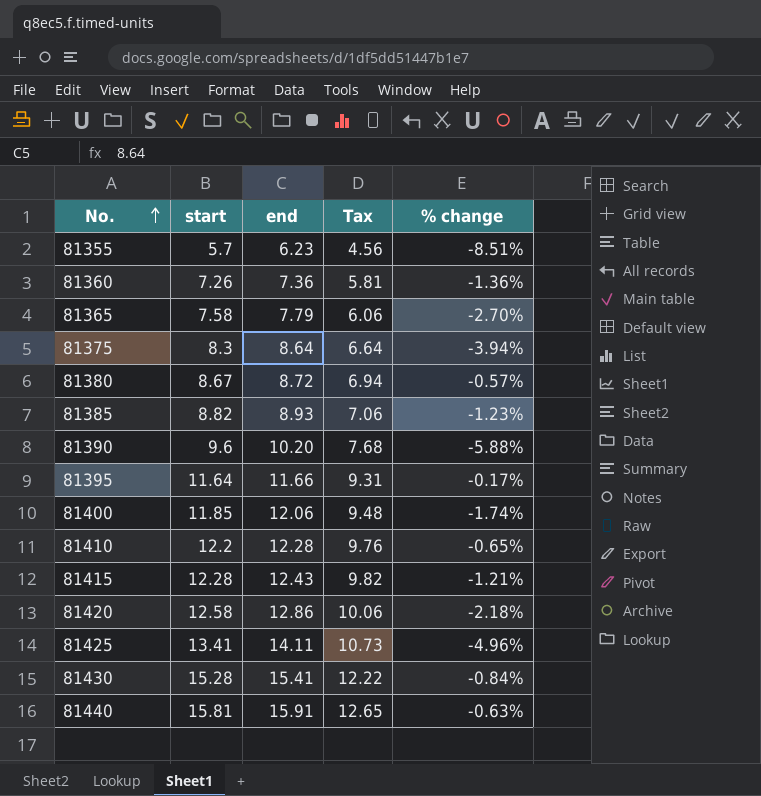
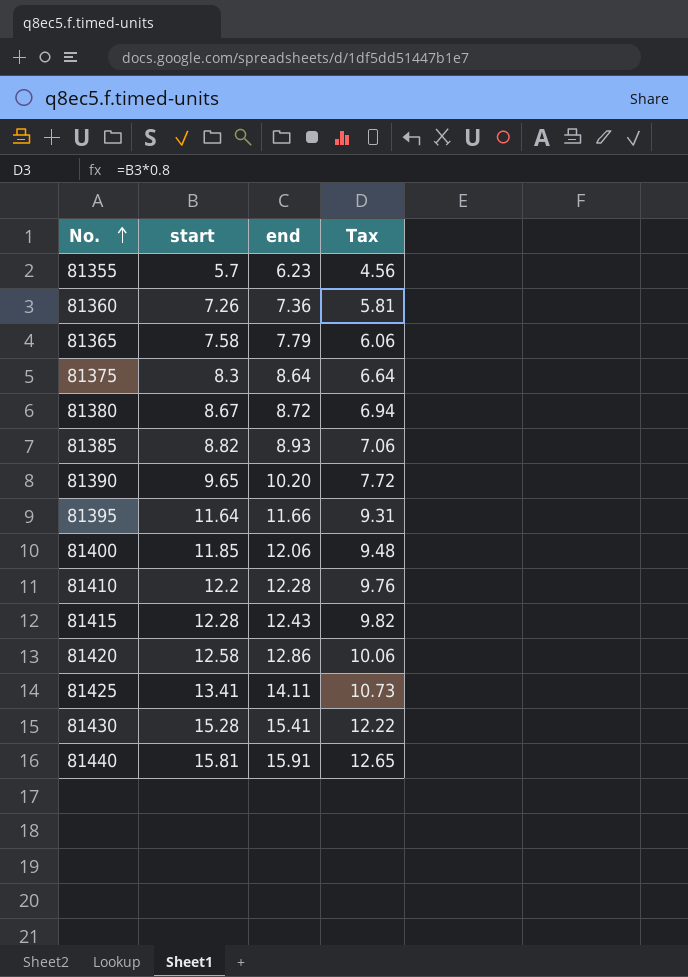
column % change | formula: ([start] - [end]) / [end] -> none
81390 | start: 9.6 -> 9.65
81390 | Tax: 7.68 -> 7.72

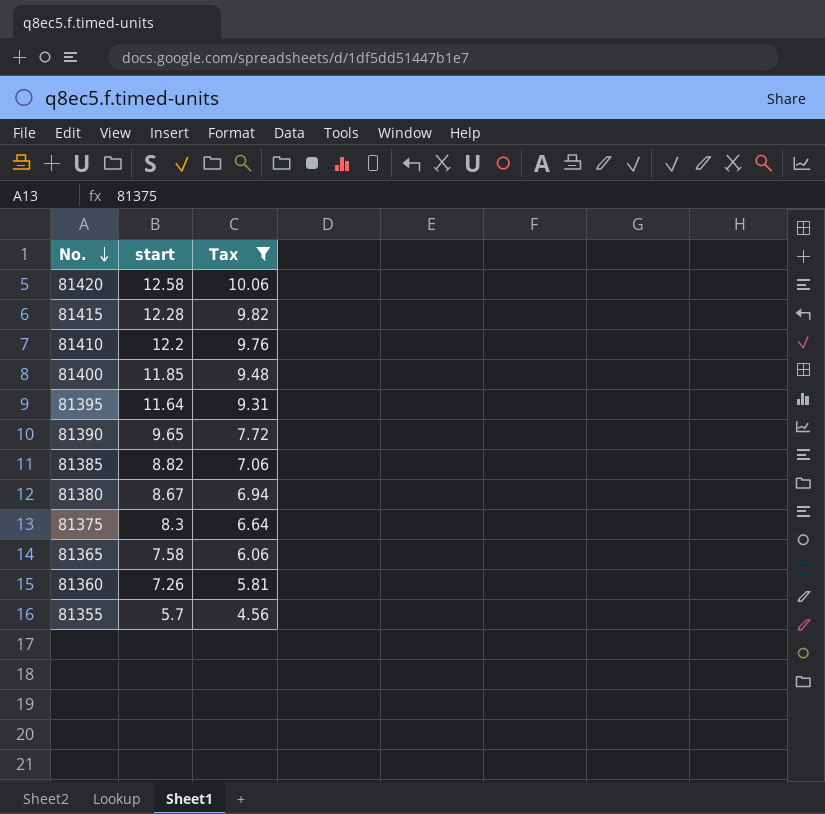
filter: none -> Tax <= 10.06
row order: No. ascending -> No. descending
column end | position: 3 -> none

